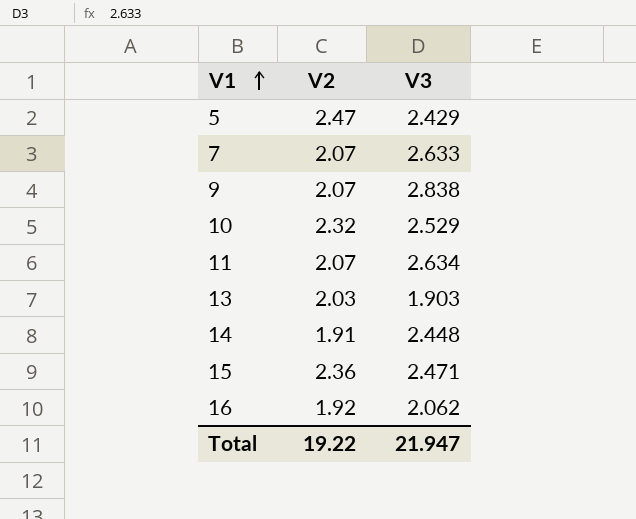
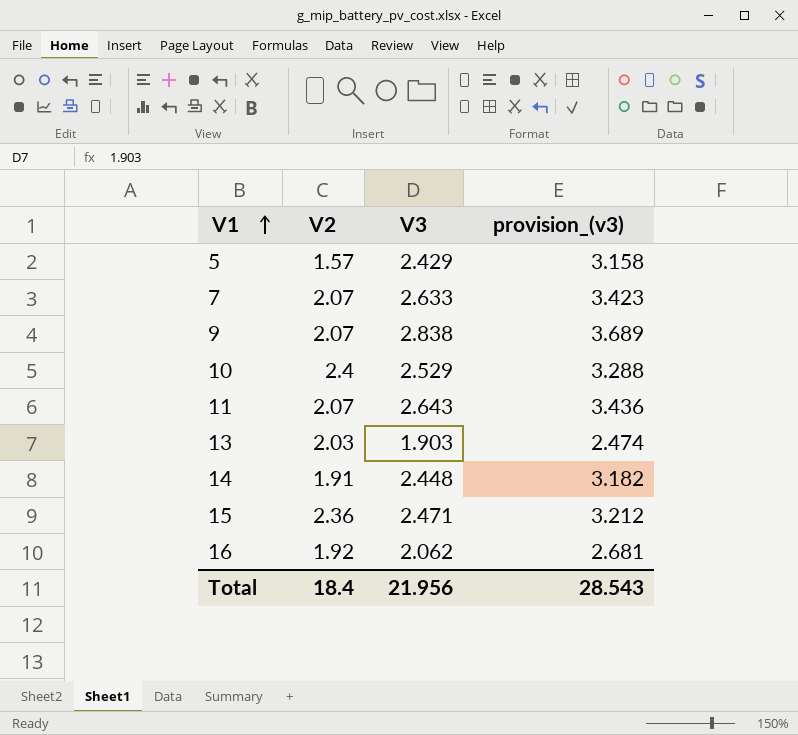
column provision_(v3) | formula: none -> [V3] * 1.3
5 | V2: 2.47 -> 1.57
10 | V2: 2.32 -> 2.4
11 | V3: 2.634 -> 2.643
Total | V2: 19.22 -> 18.4
Total | V3: 21.947 -> 21.956

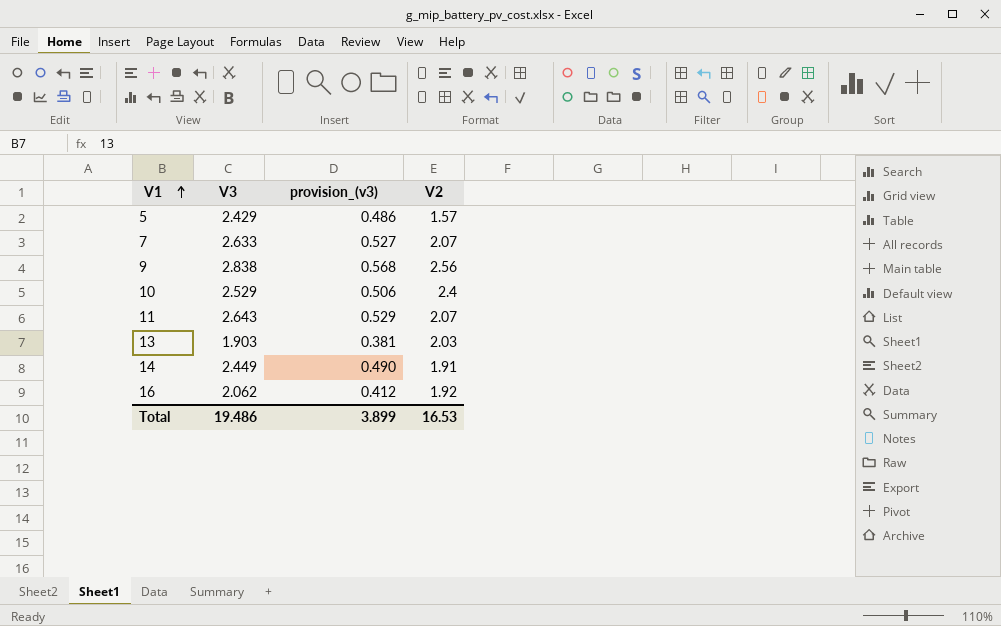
column provision_(v3) | formula: [V3] * 1.3 -> [V3] * 0.2
column V2 | position: 2 -> 4
row 15: 2.36 | 2.471 | 3.212 -> none
9 | V2: 2.07 -> 2.56
14 | V3: 2.448 -> 2.449
Total | V3: 21.956 -> 19.486
Total | provision_(v3): 28.543 -> 3.899
Total | V2: 18.4 -> 16.53

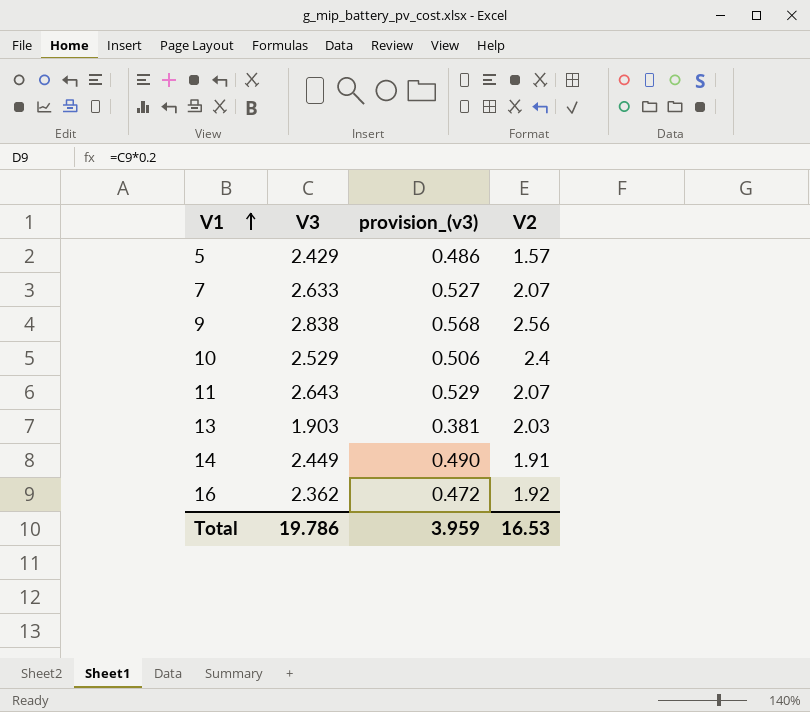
16 | V3: 2.062 -> 2.362
16 | provision_(v3): 0.412 -> 0.472
Total | V3: 19.486 -> 19.786
Total | provision_(v3): 3.899 -> 3.959

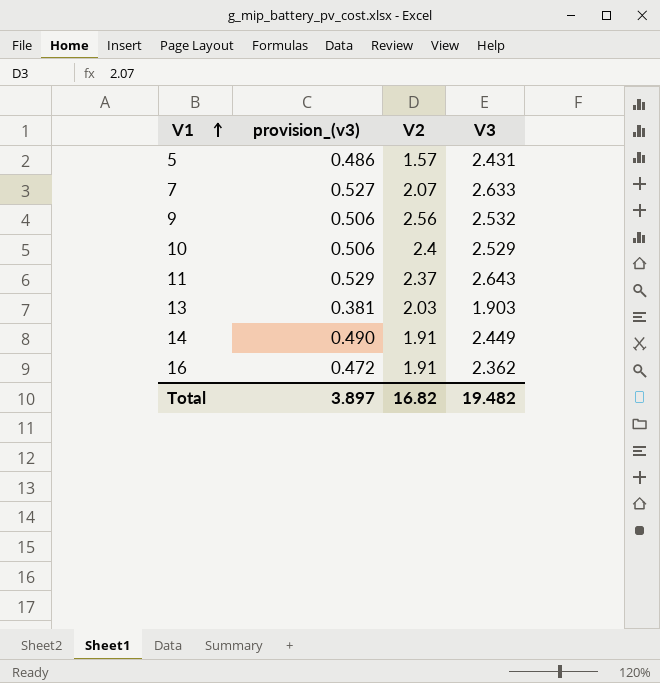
column V3 | position: 2 -> 4
5 | V3: 2.429 -> 2.431
9 | provision_(v3): 0.568 -> 0.506
9 | V3: 2.838 -> 2.532
11 | V2: 2.07 -> 2.37
16 | V2: 1.92 -> 1.91
Total | provision_(v3): 3.959 -> 3.897
Total | V2: 16.53 -> 16.82
Total | V3: 19.786 -> 19.482

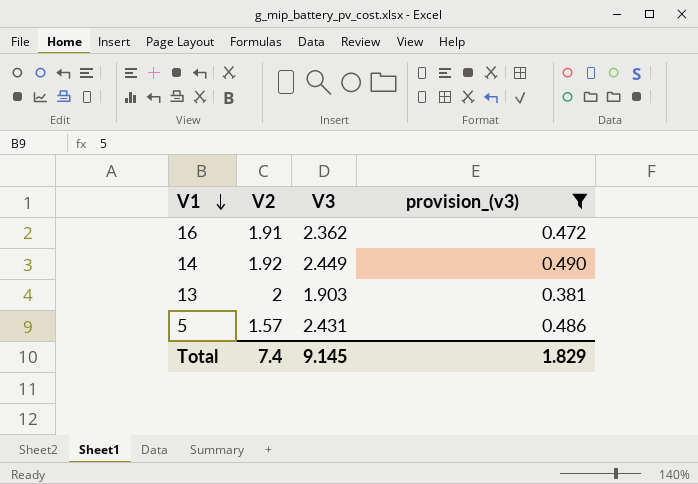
filter: none -> provision_(v3) <= 0.490
row order: V1 ascending -> V1 descending
column provision_(v3) | position: 2 -> 4
14 | V2: 1.91 -> 1.92
13 | V2: 2.03 -> 2
Total | V2: 16.82 -> 7.4
Total | V3: 19.482 -> 9.145
Total | provision_(v3): 3.897 -> 1.829

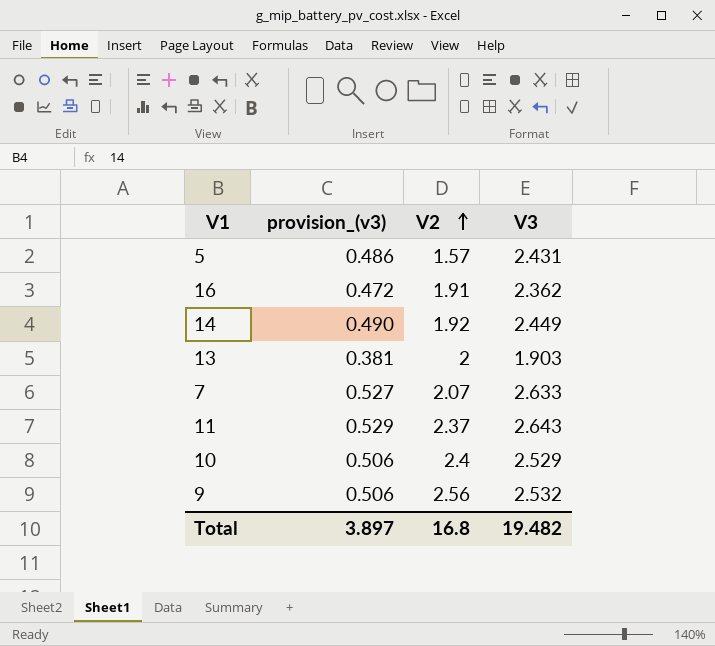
filter: provision_(v3) <= 0.490 -> none
row order: V1 descending -> V2 ascending
column provision_(v3) | position: 4 -> 2
Total | provision_(v3): 1.829 -> 3.897
Total | V2: 7.4 -> 16.8
Total | V3: 9.145 -> 19.482

